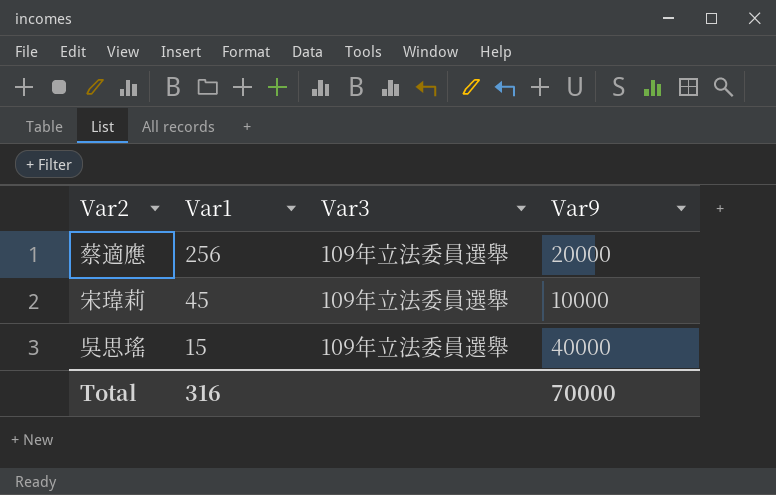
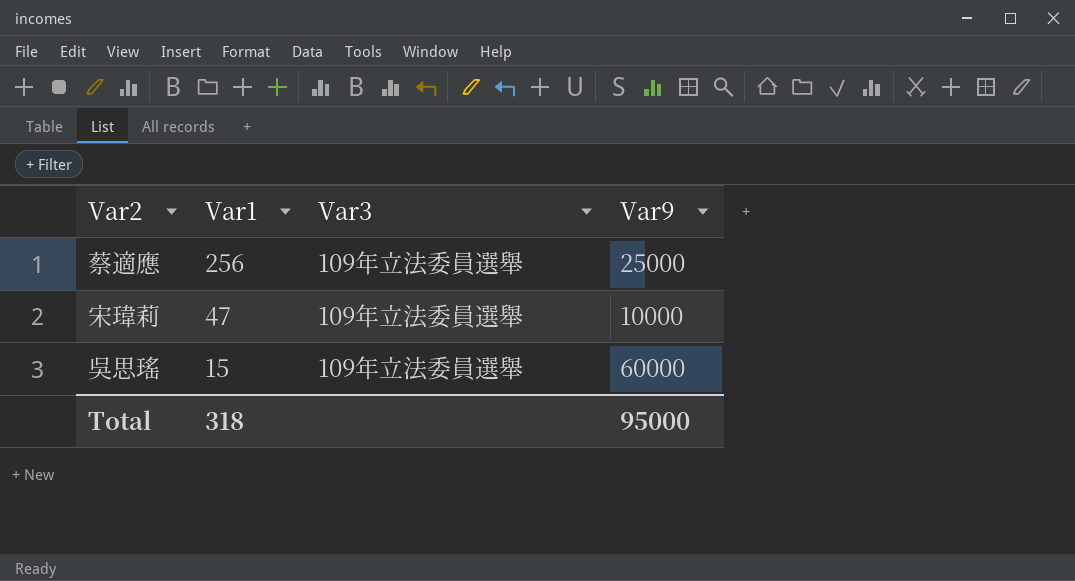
蔡適應 | Var9: 20000 -> 25000
宋瑋莉 | Var1: 45 -> 47
吳思瑤 | Var9: 40000 -> 60000
Total | Var1: 316 -> 318
Total | Var9: 70000 -> 95000

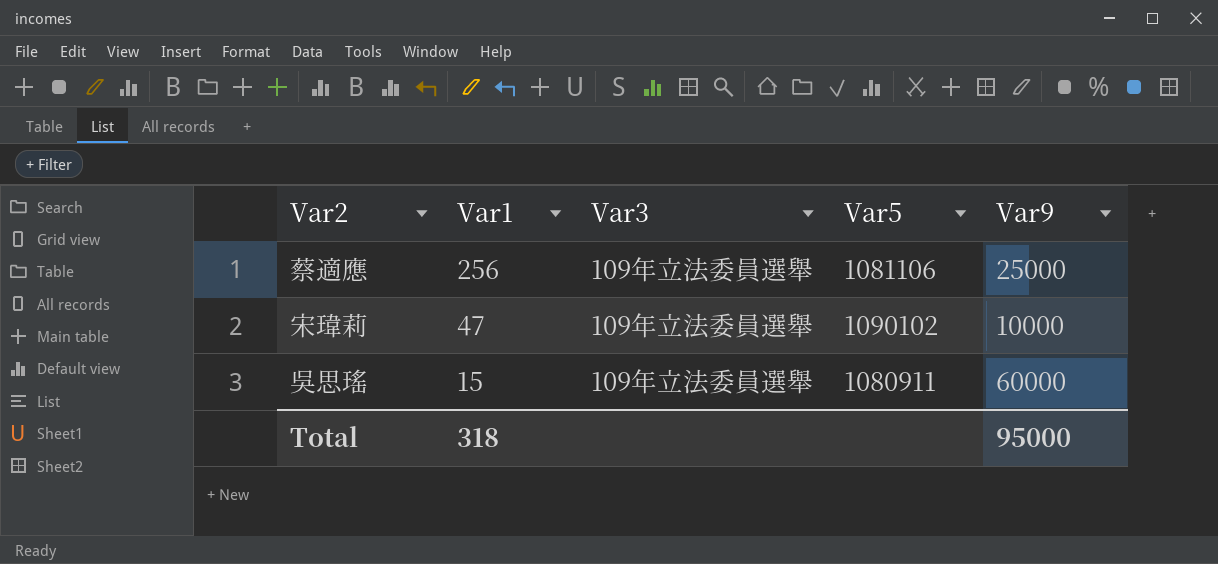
column Var5 | position: none -> 4

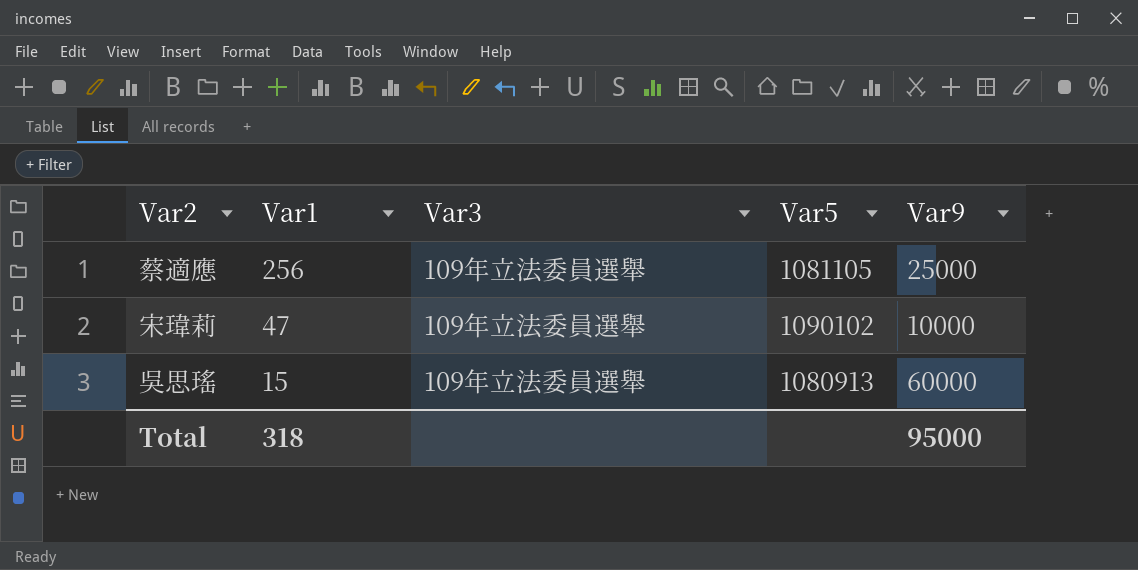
蔡適應 | Var5: 1081106 -> 1081105
吳思瑤 | Var5: 1080911 -> 1080913

